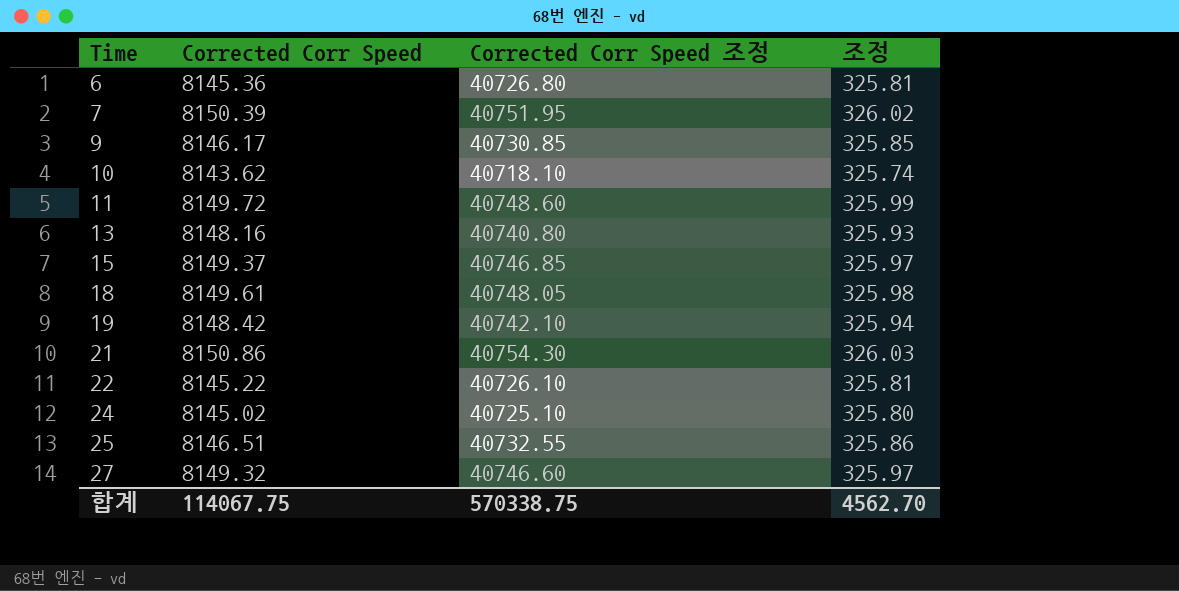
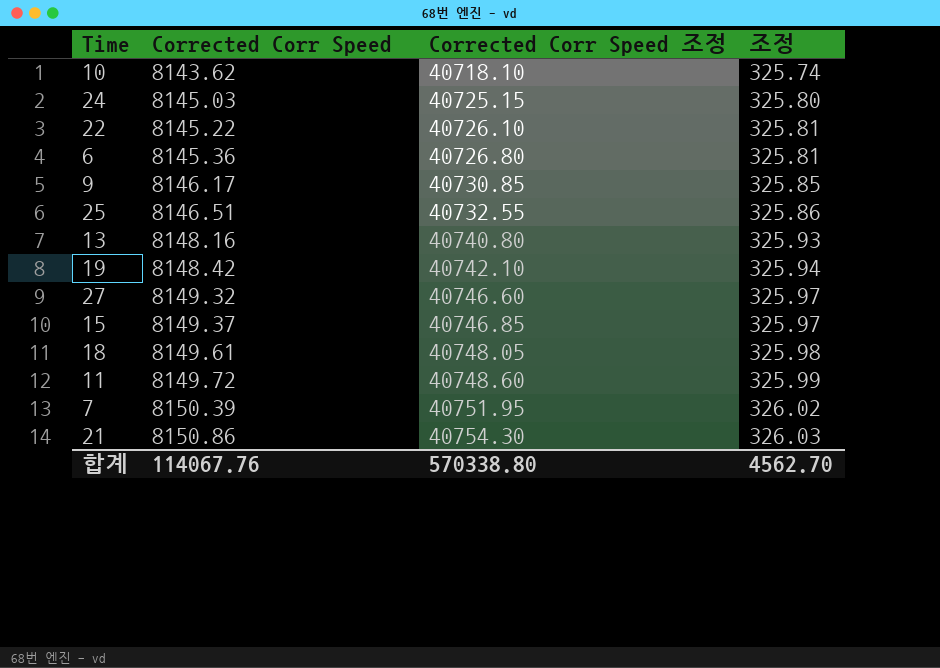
row order: Time ascending -> Corrected Corr Speed ascending
24 | Corrected Corr Speed: 8145.02 -> 8145.03
24 | Corrected Corr Speed 조정: 40725.10 -> 40725.15
합계 | Corrected Corr Speed: 114067.75 -> 114067.76
합계 | Corrected Corr Speed 조정: 570338.75 -> 570338.80

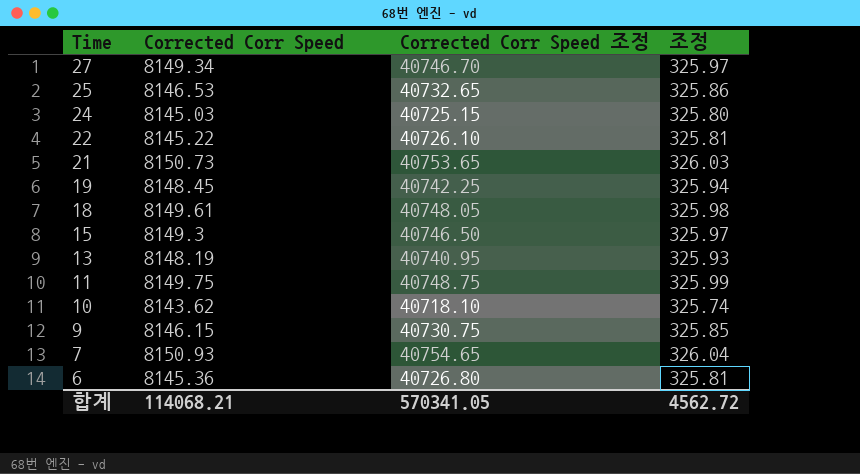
row order: Corrected Corr Speed ascending -> Time descending
27 | Corrected Corr Speed: 8149.32 -> 8149.34
27 | Corrected Corr Speed 조정: 40746.60 -> 40746.70
25 | Corrected Corr Speed: 8146.51 -> 8146.53
25 | Corrected Corr Speed 조정: 40732.55 -> 40732.65
21 | Corrected Corr Speed: 8150.86 -> 8150.73
21 | Corrected Corr Speed 조정: 40754.30 -> 40753.65
19 | Corrected Corr Speed: 8148.42 -> 8148.45
19 | Corrected Corr Speed 조정: 40742.10 -> 40742.25
15 | Corrected Corr Speed: 8149.37 -> 8149.3
15 | Corrected Corr Speed 조정: 40746.85 -> 40746.50
13 | Corrected Corr Speed: 8148.16 -> 8148.19
13 | Corrected Corr Speed 조정: 40740.80 -> 40740.95
11 | Corrected Corr Speed: 8149.72 -> 8149.75
11 | Corrected Corr Speed 조정: 40748.60 -> 40748.75
9 | Corrected Corr Speed: 8146.17 -> 8146.15
9 | Corrected Corr Speed 조정: 40730.85 -> 40730.75
7 | Corrected Corr Speed: 8150.39 -> 8150.93
7 | Corrected Corr Speed 조정: 40751.95 -> 40754.65
7 | 조정: 326.02 -> 326.04
합계 | Corrected Corr Speed: 114067.76 -> 114068.21
합계 | Corrected Corr Speed 조정: 570338.80 -> 570341.05
합계 | 조정: 4562.70 -> 4562.72

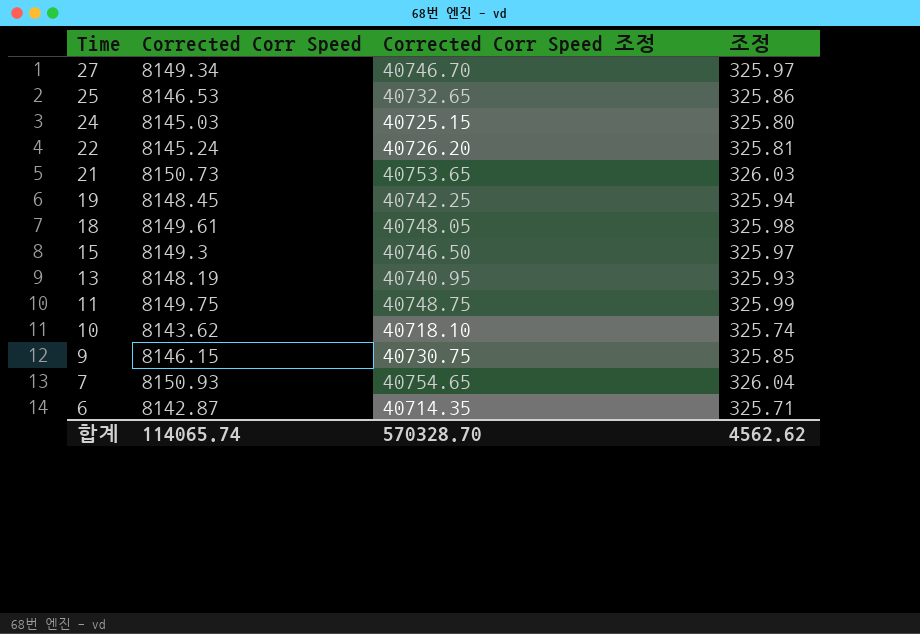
22 | Corrected Corr Speed: 8145.22 -> 8145.24
22 | Corrected Corr Speed 조정: 40726.10 -> 40726.20
6 | Corrected Corr Speed: 8145.36 -> 8142.87
6 | Corrected Corr Speed 조정: 40726.80 -> 40714.35
6 | 조정: 325.81 -> 325.71
합계 | Corrected Corr Speed: 114068.21 -> 114065.74
합계 | Corrected Corr Speed 조정: 570341.05 -> 570328.70
합계 | 조정: 4562.72 -> 4562.62

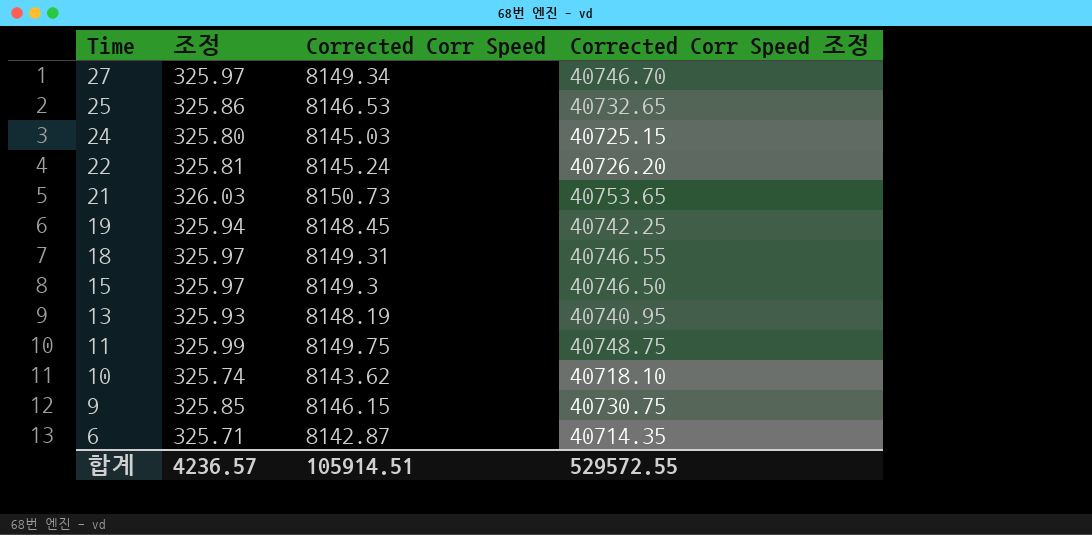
column 조정 | position: 4 -> 2
row 7: 8150.93 | 40754.65 | 326.04 -> none
18 | 조정: 325.98 -> 325.97
18 | Corrected Corr Speed: 8149.61 -> 8149.31
18 | Corrected Corr Speed 조정: 40748.05 -> 40746.55
합계 | 조정: 4562.62 -> 4236.57
합계 | Corrected Corr Speed: 114065.74 -> 105914.51
합계 | Corrected Corr Speed 조정: 570328.70 -> 529572.55

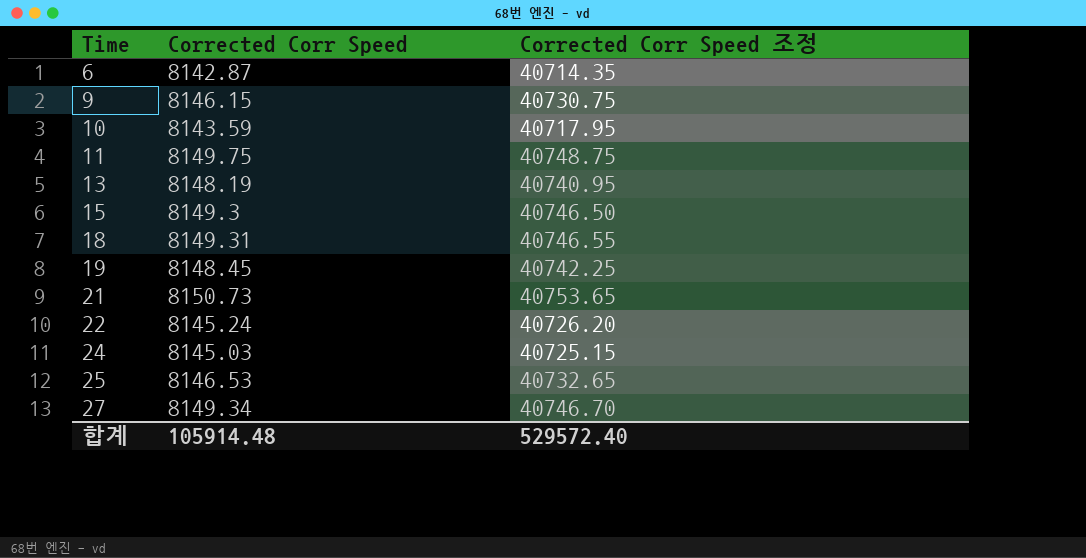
row order: Time descending -> Time ascending
column 조정 | formula: [Corrected Corr Speed] * 0.04 -> none
10 | Corrected Corr Speed: 8143.62 -> 8143.59
10 | Corrected Corr Speed 조정: 40718.10 -> 40717.95
합계 | Corrected Corr Speed: 105914.51 -> 105914.48
합계 | Corrected Corr Speed 조정: 529572.55 -> 529572.40

